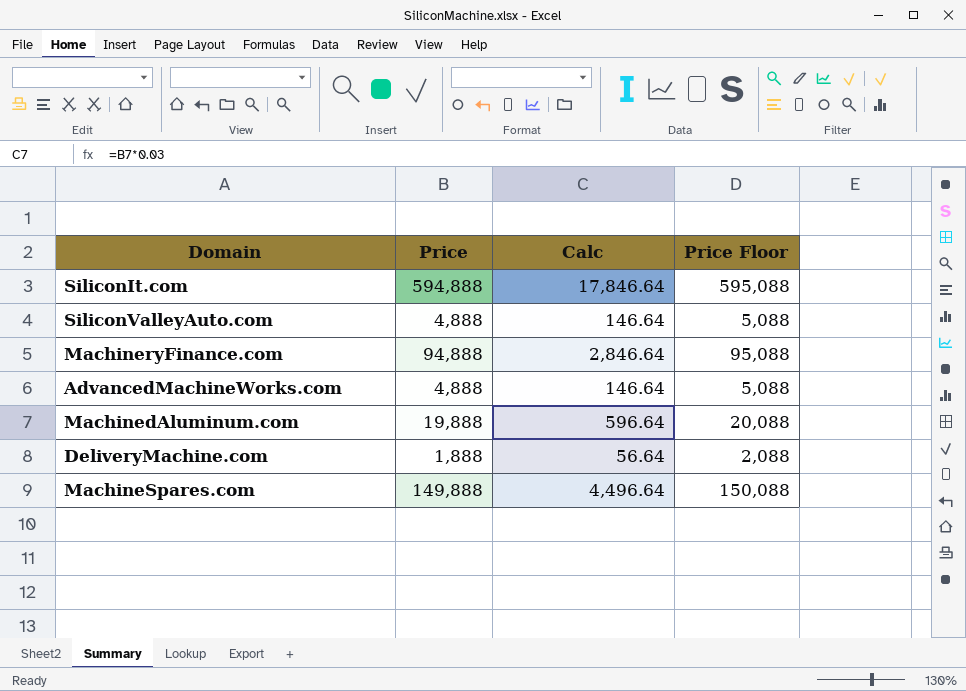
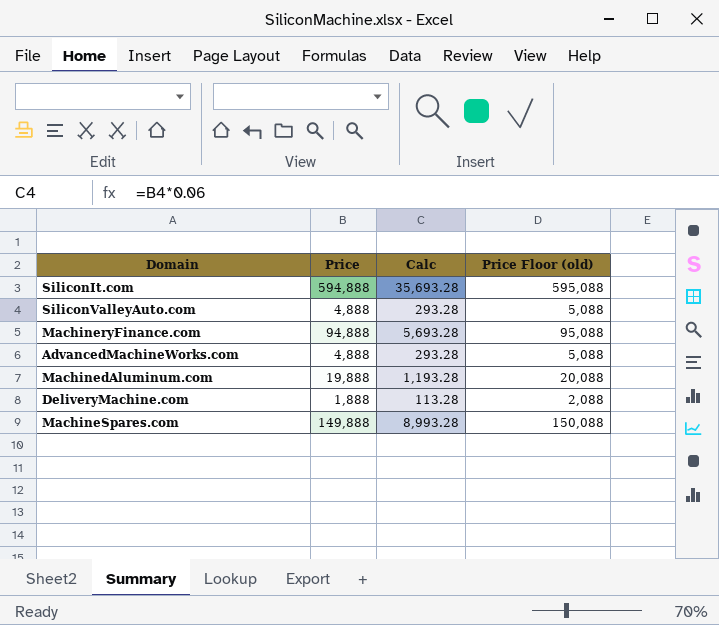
column Calc | formula: [Price] * 0.03 -> [Price] * 0.06
column name: Price Floor -> Price Floor (old)

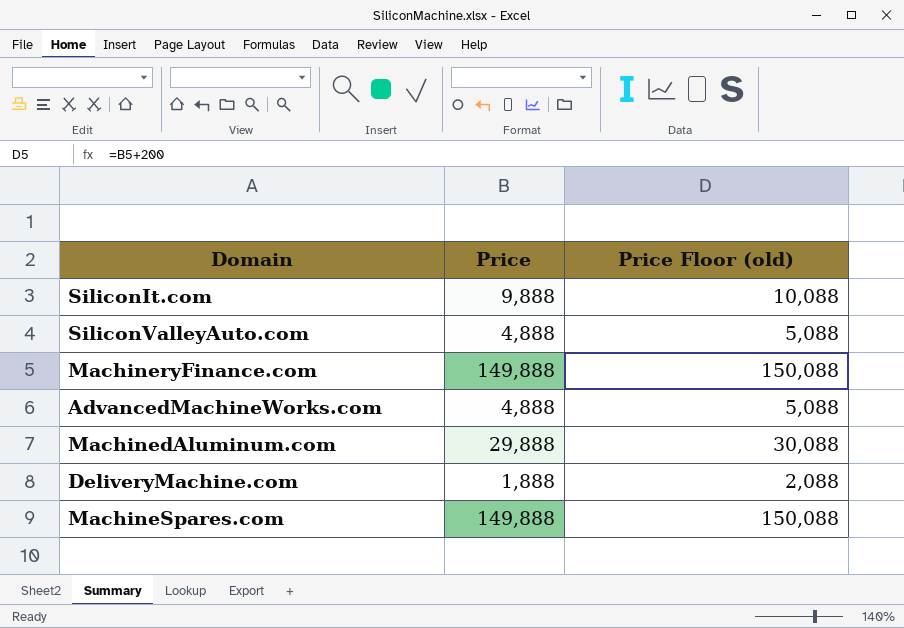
column Calc | formula: [Price] * 0.06 -> none
SiliconIt.com | Price: 594,888 -> 9,888
SiliconIt.com | Price Floor (old): 595,088 -> 10,088
MachineryFinance.com | Price: 94,888 -> 149,888
MachineryFinance.com | Price Floor (old): 95,088 -> 150,088
MachinedAluminum.com | Price: 19,888 -> 29,888
MachinedAluminum.com | Price Floor (old): 20,088 -> 30,088

